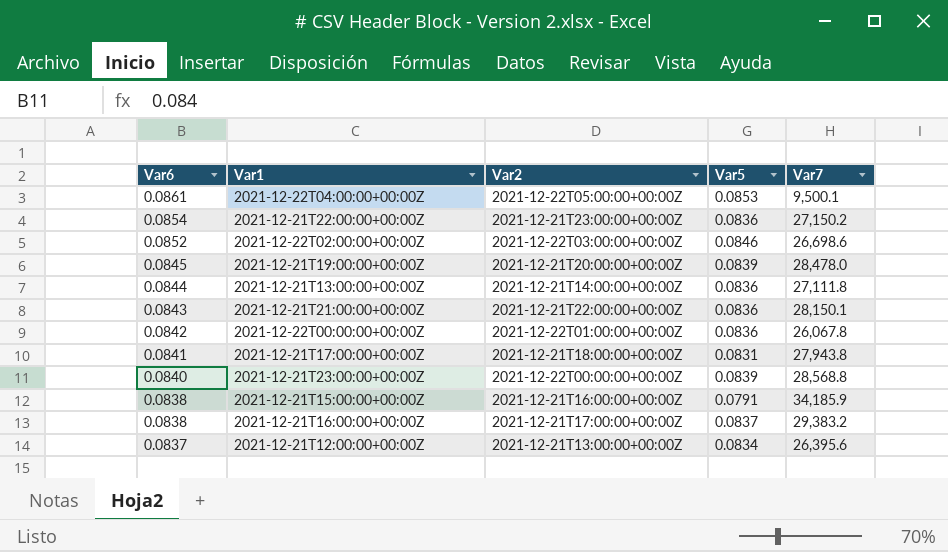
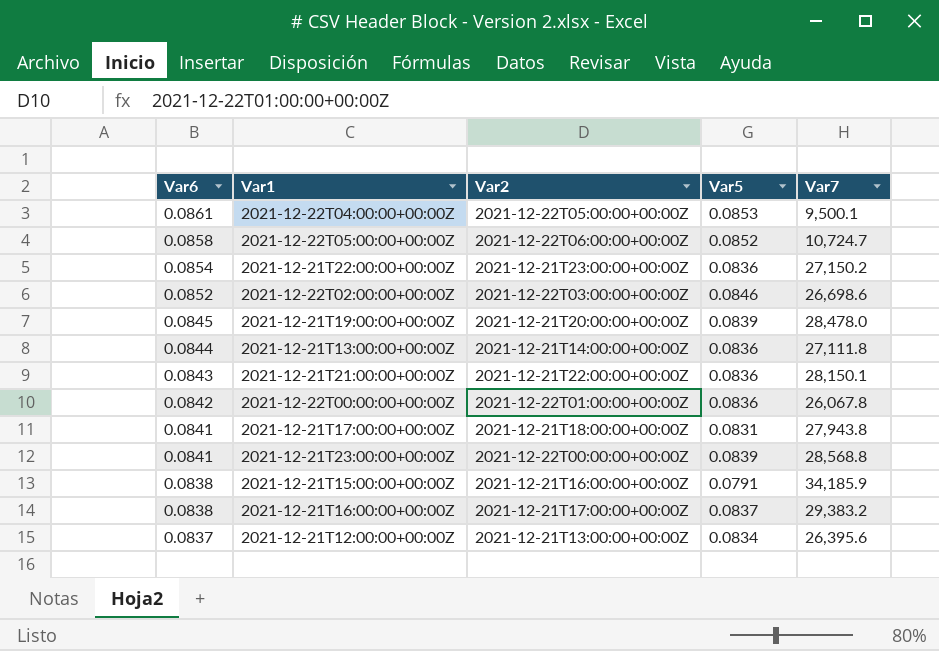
row 2021-12-22T05:00:00+00:00Z: none -> 0.0858 | 2021-12-22T06:00:00+00:00Z | 0.0852 | 10,724.7
2021-12-21T23:00:00+00:00Z | Var6: 0.0840 -> 0.0841

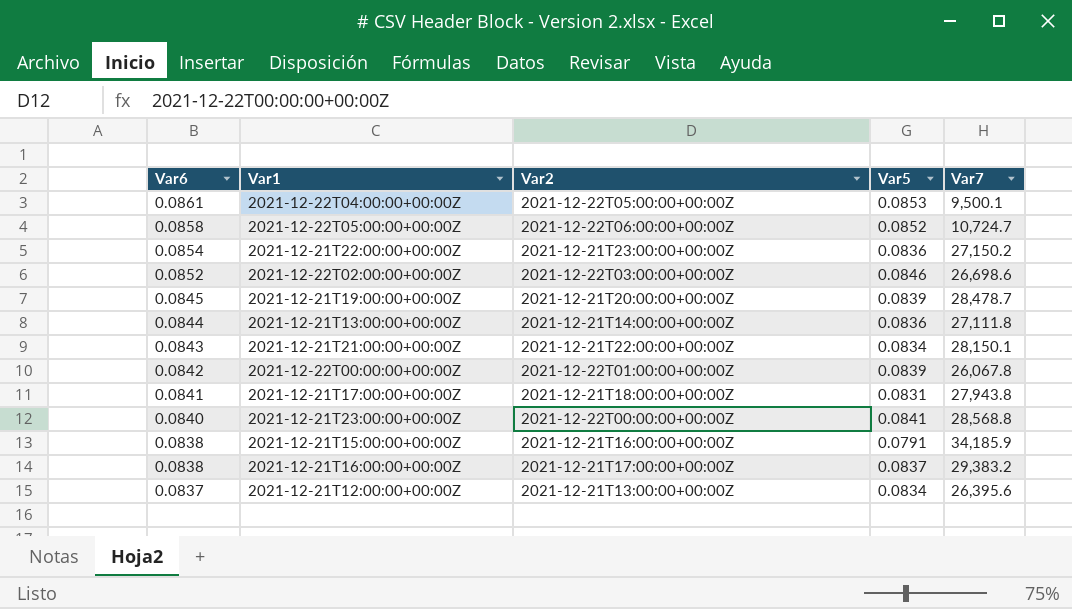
2021-12-21T19:00:00+00:00Z | Var7: 28,478.0 -> 28,478.7
2021-12-21T21:00:00+00:00Z | Var5: 0.0836 -> 0.0834
2021-12-22T00:00:00+00:00Z | Var5: 0.0836 -> 0.0839
2021-12-21T23:00:00+00:00Z | Var6: 0.0841 -> 0.0840
2021-12-21T23:00:00+00:00Z | Var5: 0.0839 -> 0.0841

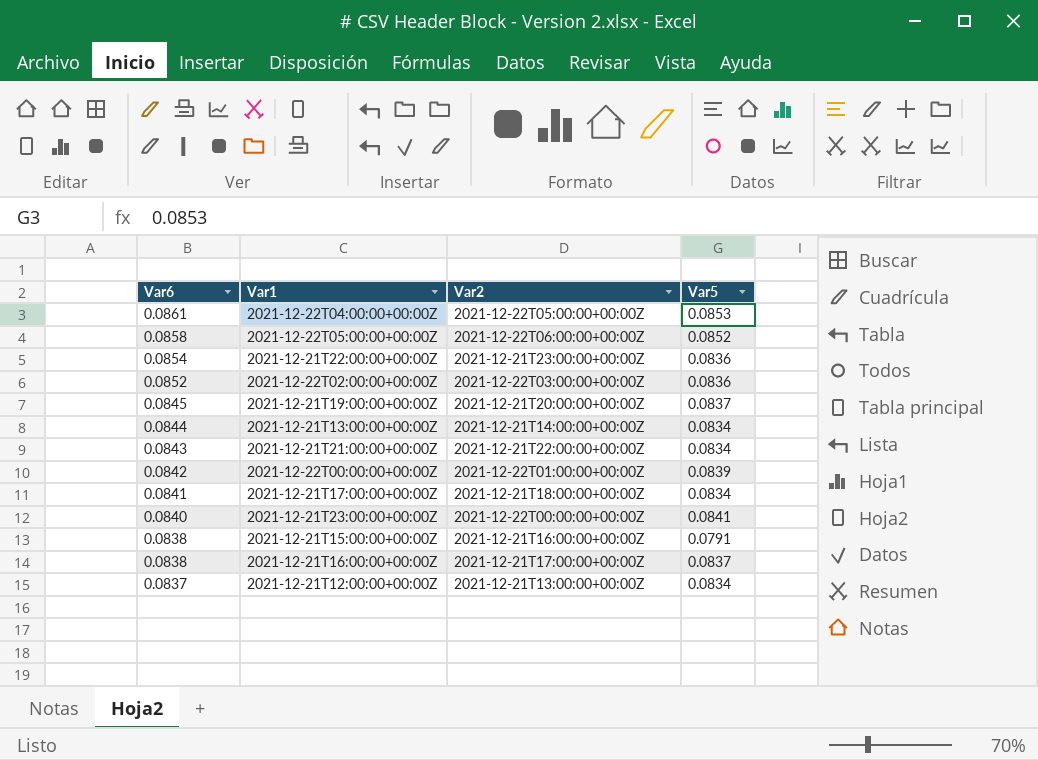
column Var7 | position: 5 -> none
2021-12-22T02:00:00+00:00Z | Var5: 0.0846 -> 0.0836
2021-12-21T19:00:00+00:00Z | Var5: 0.0839 -> 0.0837
2021-12-21T13:00:00+00:00Z | Var5: 0.0836 -> 0.0834
2021-12-21T17:00:00+00:00Z | Var5: 0.0831 -> 0.0834

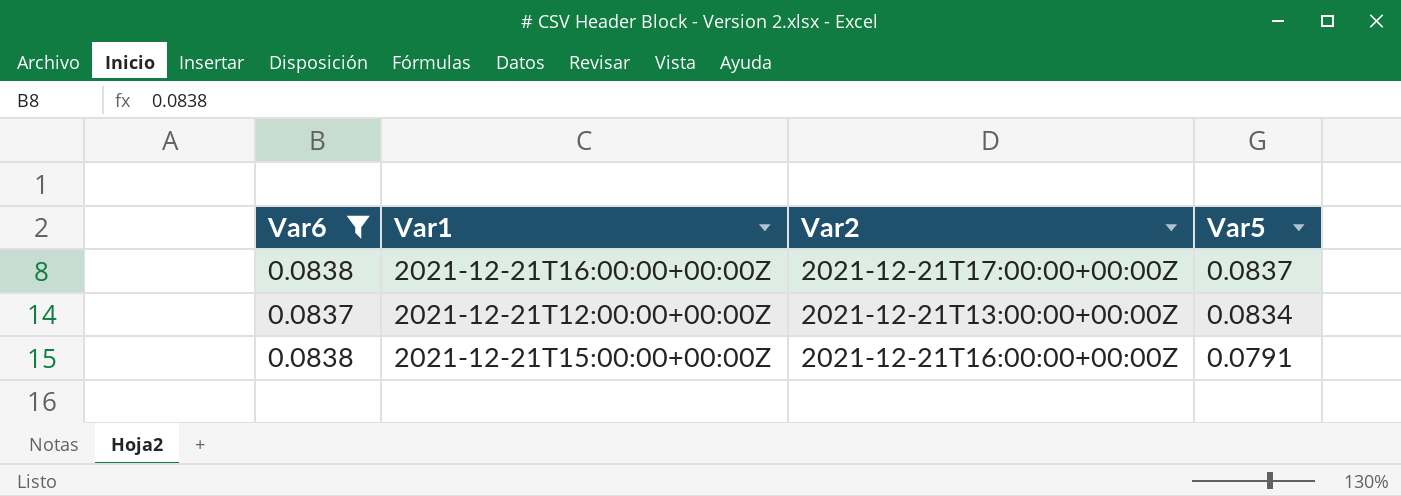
filter: none -> Var6 <= 0.0838
row order: Var6 descending -> Var5 descending

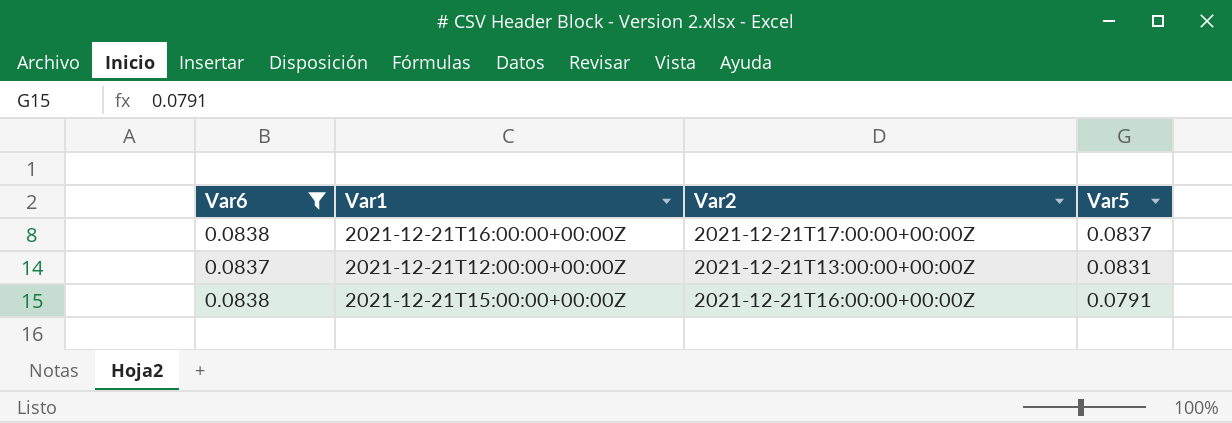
2021-12-21T12:00:00+00:00Z | Var5: 0.0834 -> 0.0831

